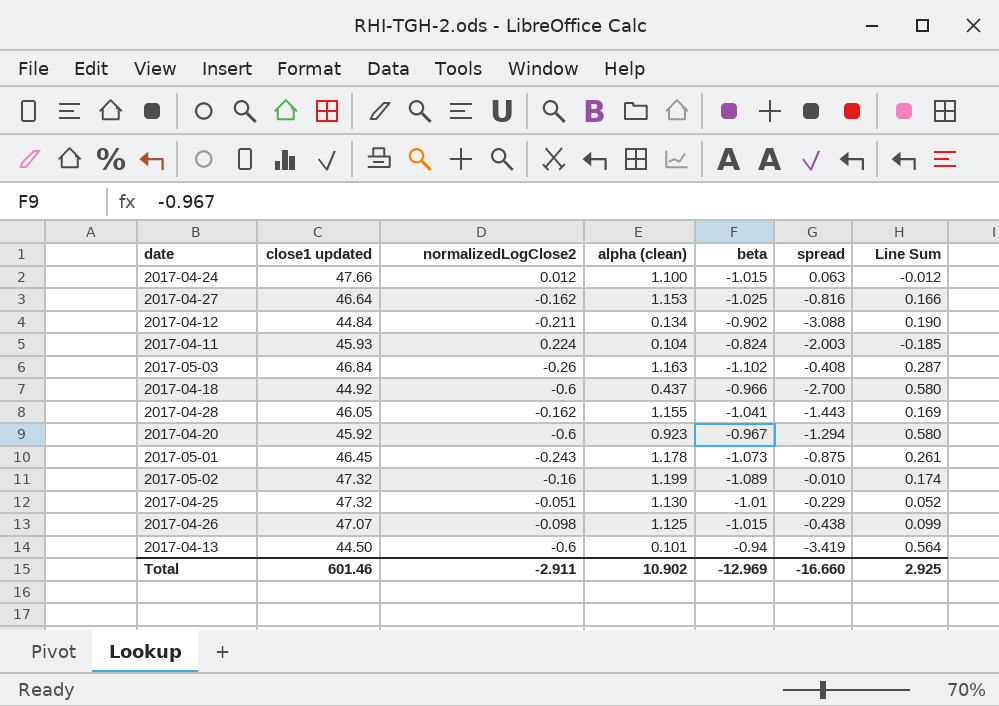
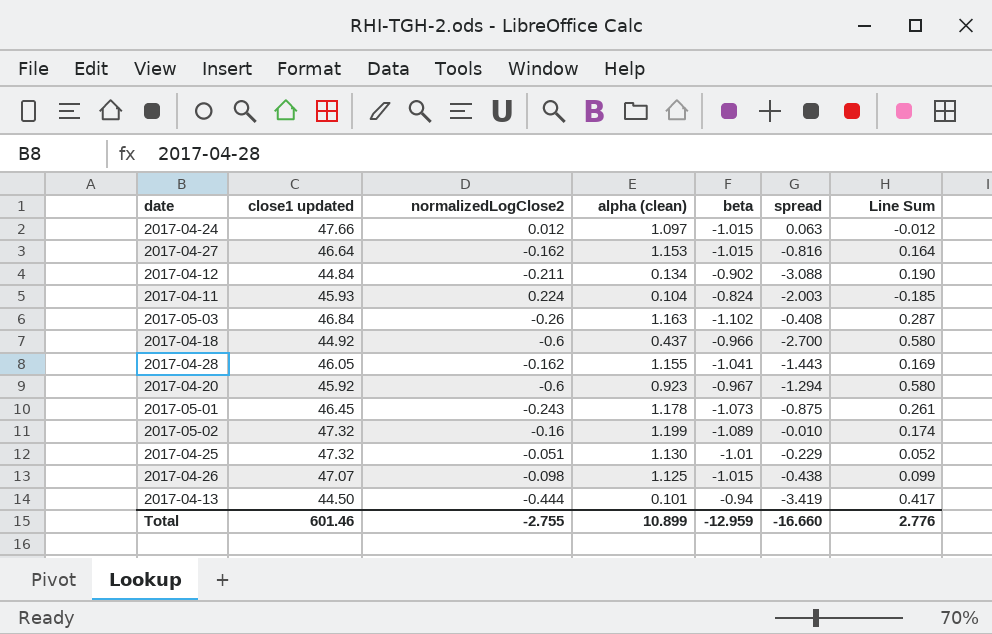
2017-04-24 | alpha (clean): 1.100 -> 1.097
2017-04-27 | beta: -1.025 -> -1.015
2017-04-27 | Line Sum: 0.166 -> 0.164
2017-04-13 | normalizedLogClose2: -0.6 -> -0.444
2017-04-13 | Line Sum: 0.564 -> 0.417
Total | normalizedLogClose2: -2.911 -> -2.755
Total | alpha (clean): 10.902 -> 10.899
Total | beta: -12.969 -> -12.959
Total | Line Sum: 2.925 -> 2.776

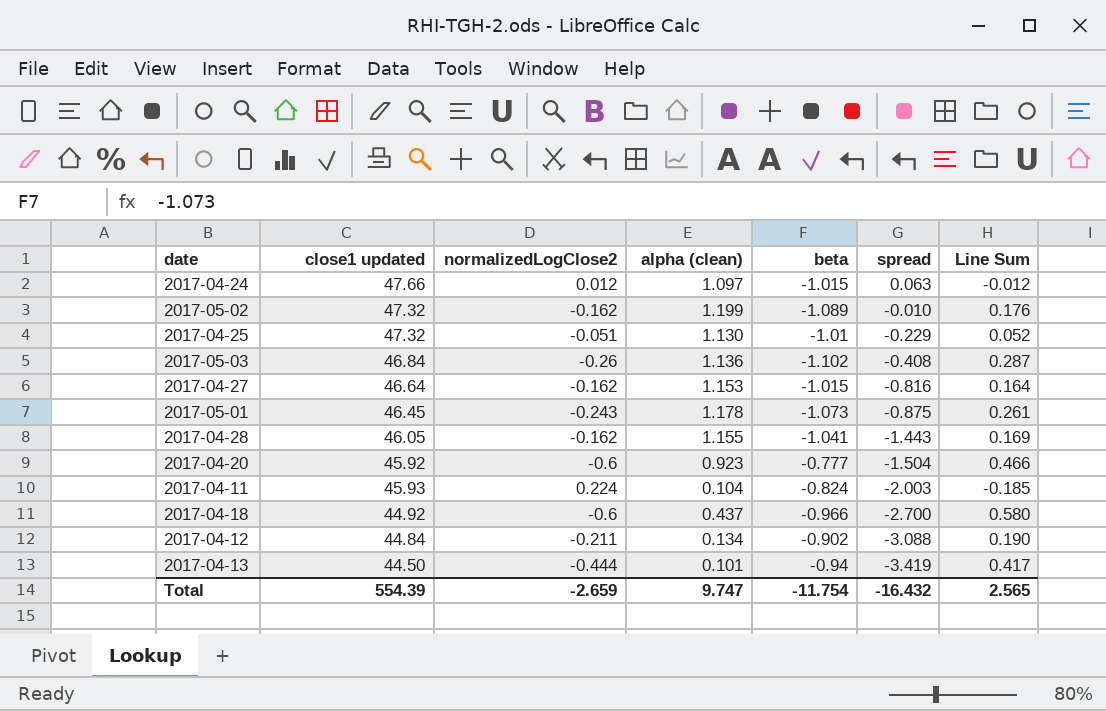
row order: none -> spread descending
row 2017-04-26: 47.07 | -0.098 | 1.125 | -1.015 | -0.438 | 0.099 -> none
2017-05-02 | normalizedLogClose2: -0.16 -> -0.162
2017-05-02 | Line Sum: 0.174 -> 0.176
2017-05-03 | alpha (clean): 1.163 -> 1.136
2017-04-20 | beta: -0.967 -> -0.777
2017-04-20 | spread: -1.294 -> -1.504
2017-04-20 | Line Sum: 0.580 -> 0.466
Total | close1 updated: 601.46 -> 554.39
Total | normalizedLogClose2: -2.755 -> -2.659
Total | alpha (clean): 10.899 -> 9.747
Total | beta: -12.959 -> -11.754
Total | spread: -16.660 -> -16.432
Total | Line Sum: 2.776 -> 2.565

